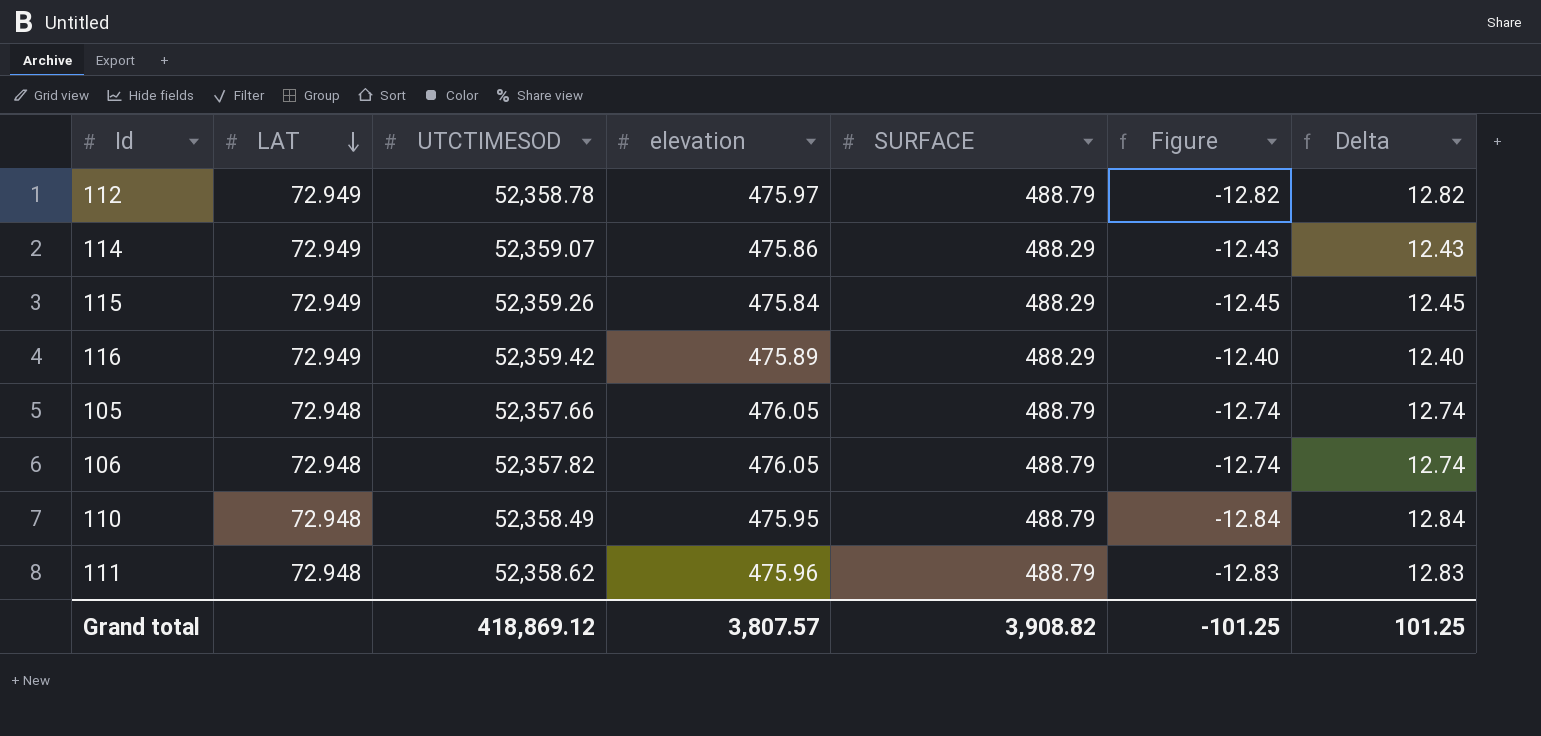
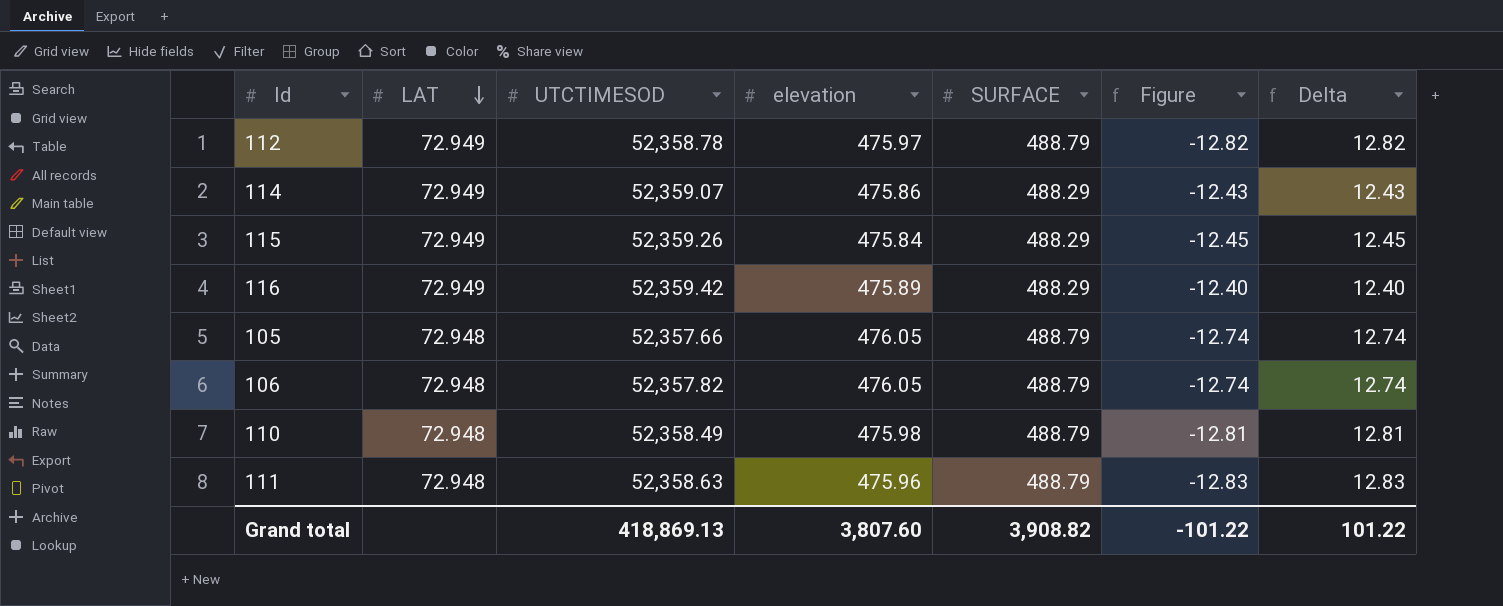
110 | elevation: 475.95 -> 475.98
110 | Figure: -12.84 -> -12.81
110 | Delta: 12.84 -> 12.81
111 | UTCTIMESOD: 52,358.62 -> 52,358.63
Grand total | UTCTIMESOD: 418,869.12 -> 418,869.13
Grand total | elevation: 3,807.57 -> 3,807.60
Grand total | Figure: -101.25 -> -101.22
Grand total | Delta: 101.25 -> 101.22

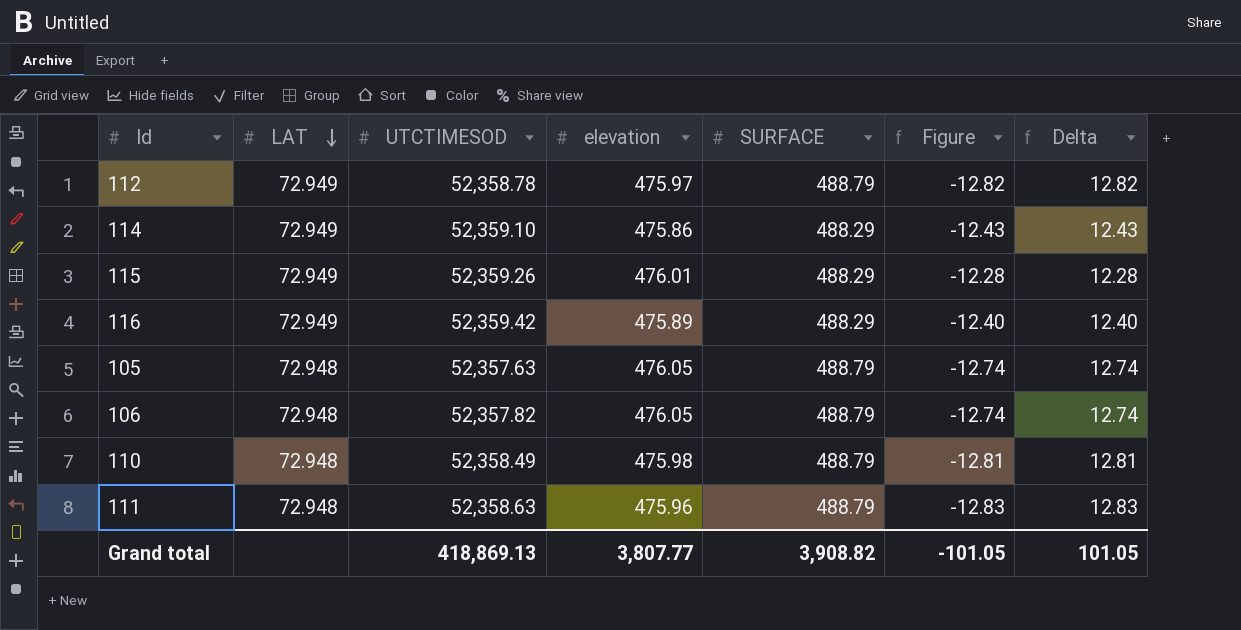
114 | UTCTIMESOD: 52,359.07 -> 52,359.10
115 | elevation: 475.84 -> 476.01
115 | Figure: -12.45 -> -12.28
115 | Delta: 12.45 -> 12.28
105 | UTCTIMESOD: 52,357.66 -> 52,357.63
Grand total | elevation: 3,807.60 -> 3,807.77
Grand total | Figure: -101.22 -> -101.05
Grand total | Delta: 101.22 -> 101.05

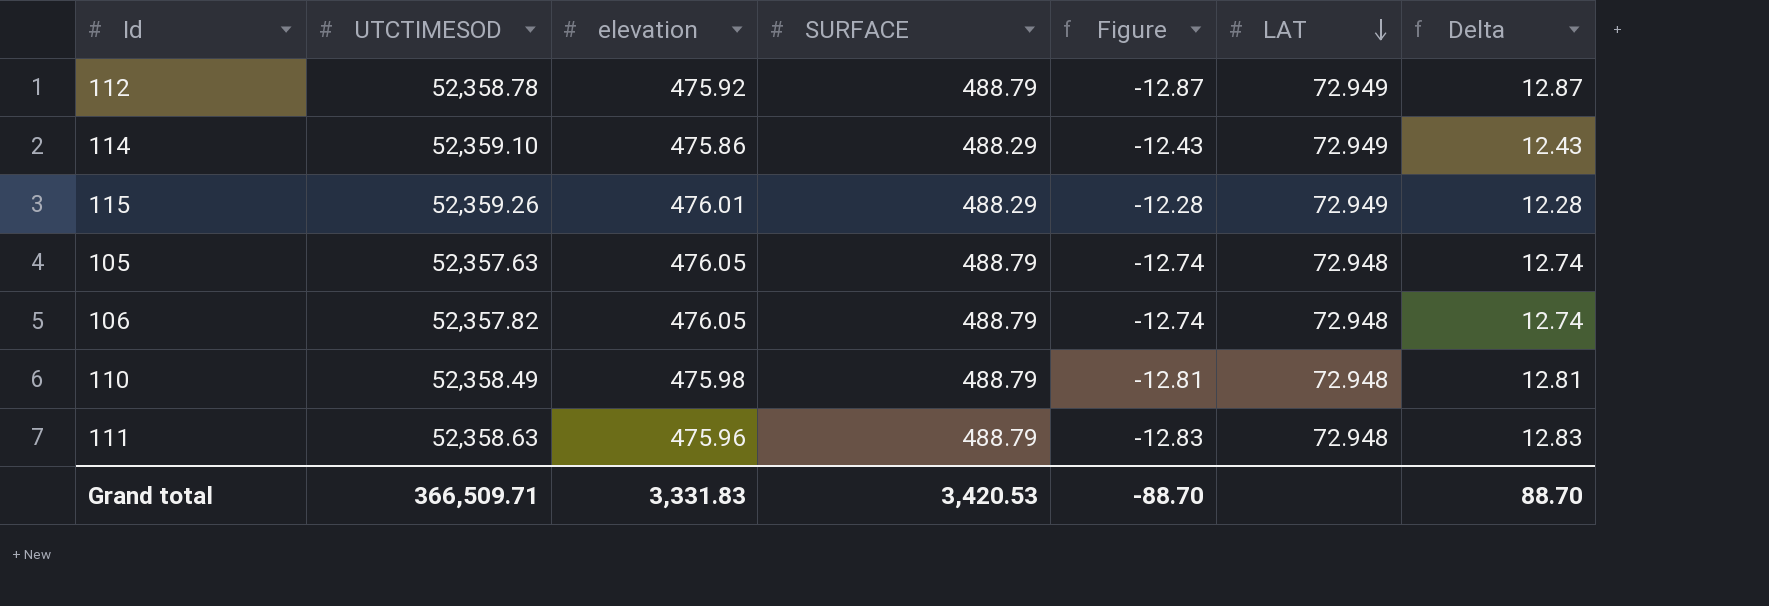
column LAT | position: 2 -> 6
row 116: 72.949 | 52,359.42 | 475.89 | 488.29 | -12.40 | 12.40 -> none
112 | elevation: 475.97 -> 475.92
112 | Figure: -12.82 -> -12.87
112 | Delta: 12.82 -> 12.87
Grand total | UTCTIMESOD: 418,869.13 -> 366,509.71
Grand total | elevation: 3,807.77 -> 3,331.83
Grand total | SURFACE: 3,908.82 -> 3,420.53
Grand total | Figure: -101.05 -> -88.70
Grand total | Delta: 101.05 -> 88.70

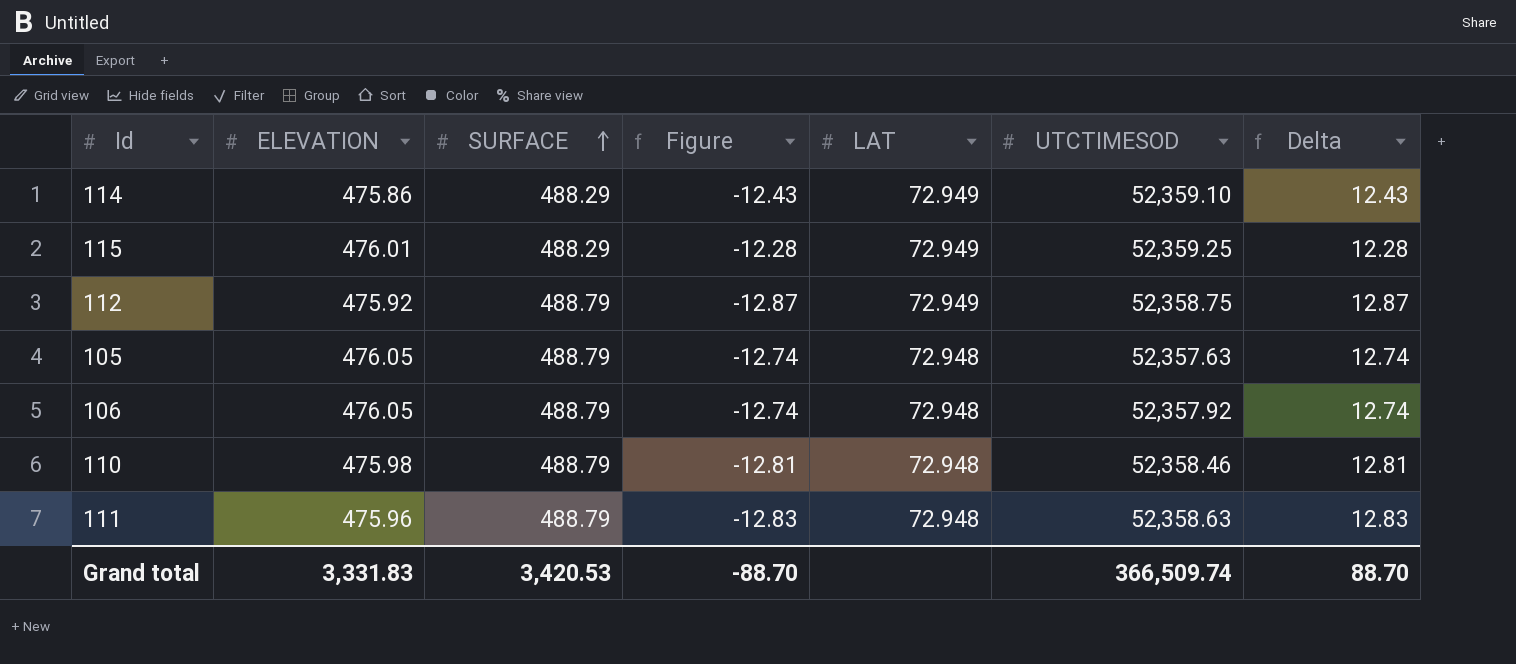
row order: LAT descending -> SURFACE ascending
column name: elevation -> ELEVATION
column UTCTIMESOD | position: 2 -> 6
115 | UTCTIMESOD: 52,359.26 -> 52,359.25
112 | UTCTIMESOD: 52,358.78 -> 52,358.75
106 | UTCTIMESOD: 52,357.82 -> 52,357.92
110 | UTCTIMESOD: 52,358.49 -> 52,358.46
Grand total | UTCTIMESOD: 366,509.71 -> 366,509.74

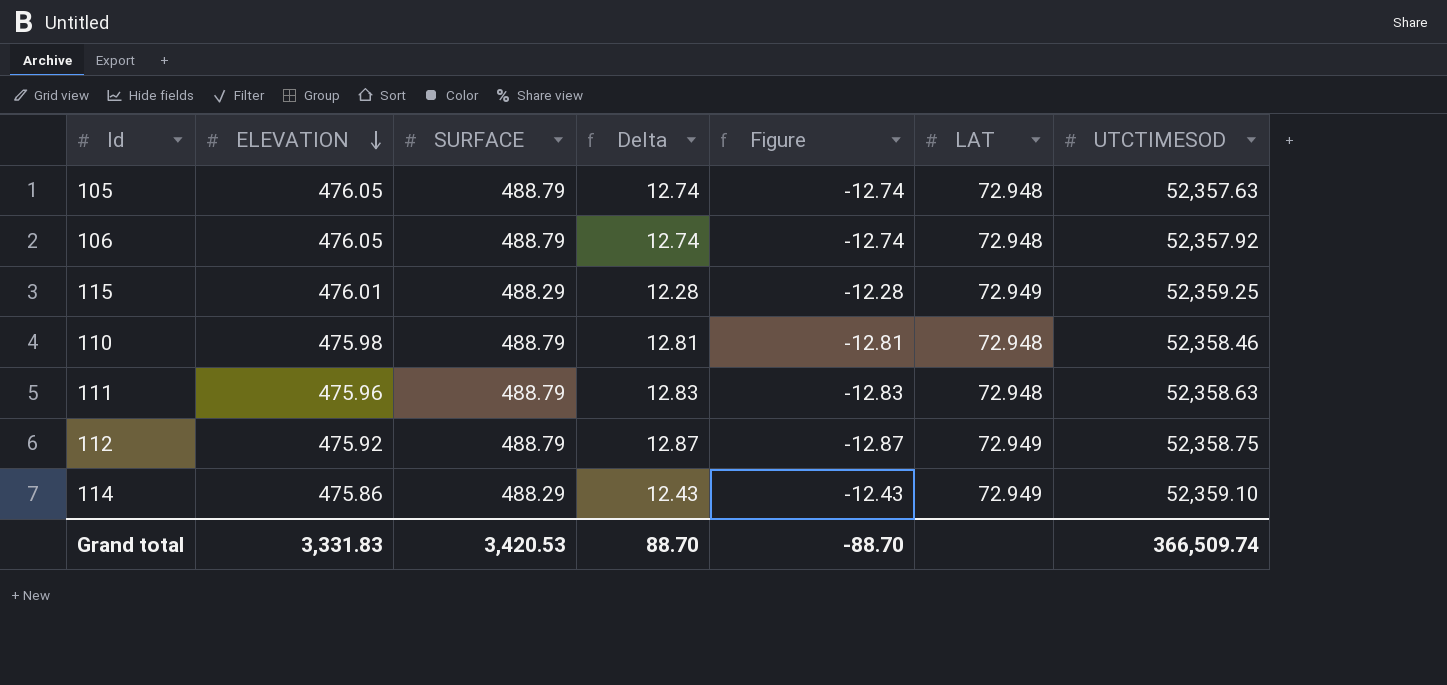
row order: SURFACE ascending -> ELEVATION descending
column Delta | position: 7 -> 4

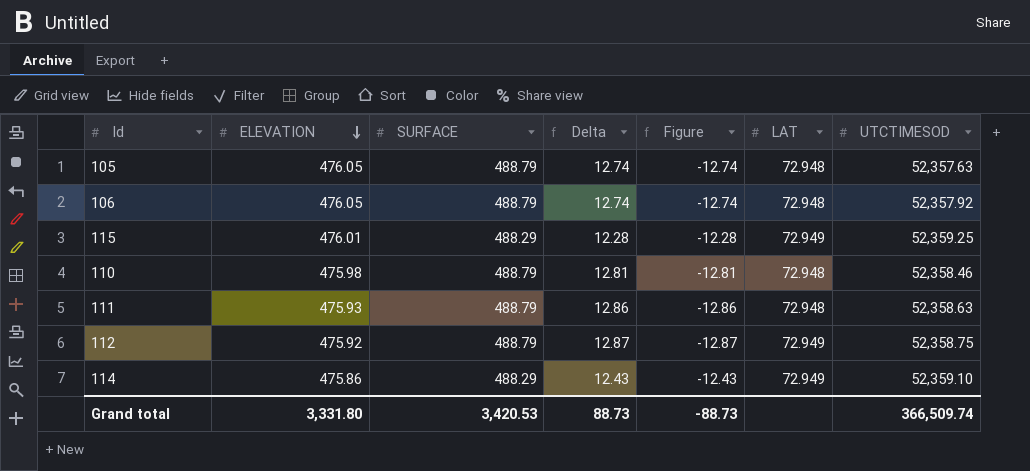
111 | ELEVATION: 475.96 -> 475.93
111 | Delta: 12.83 -> 12.86
111 | Figure: -12.83 -> -12.86
Grand total | ELEVATION: 3,331.83 -> 3,331.80
Grand total | Delta: 88.70 -> 88.73
Grand total | Figure: -88.70 -> -88.73

